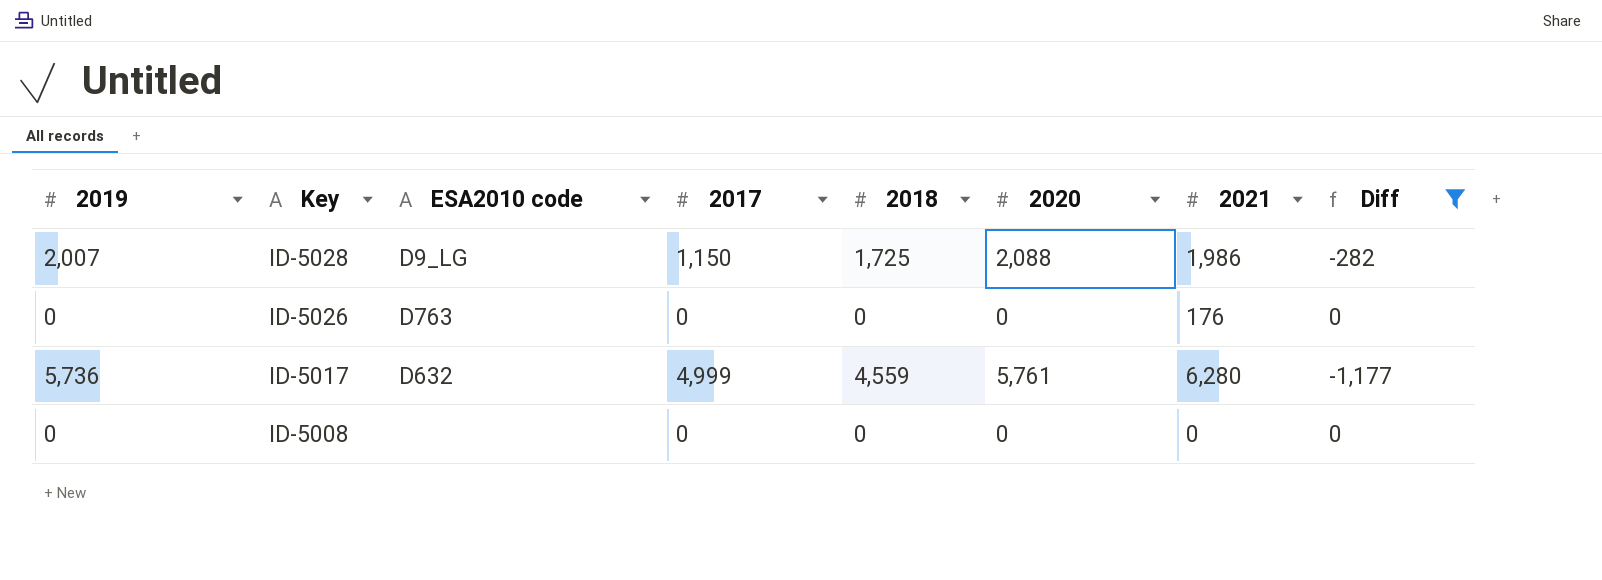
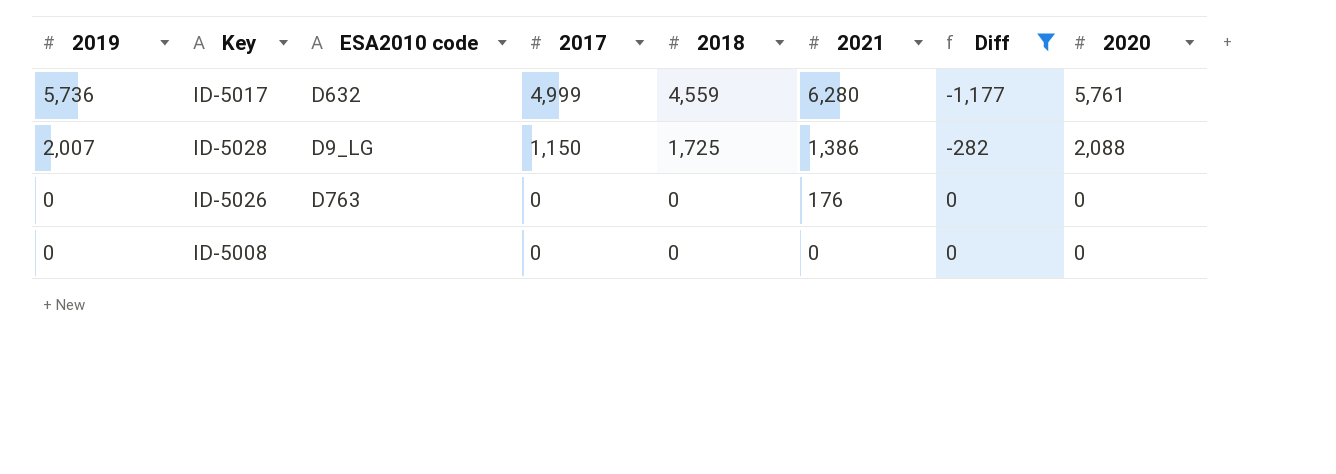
row order: Key descending -> 2019 descending
column 2020 | position: 6 -> 8
ID-5028 | 2021: 1,986 -> 1,386

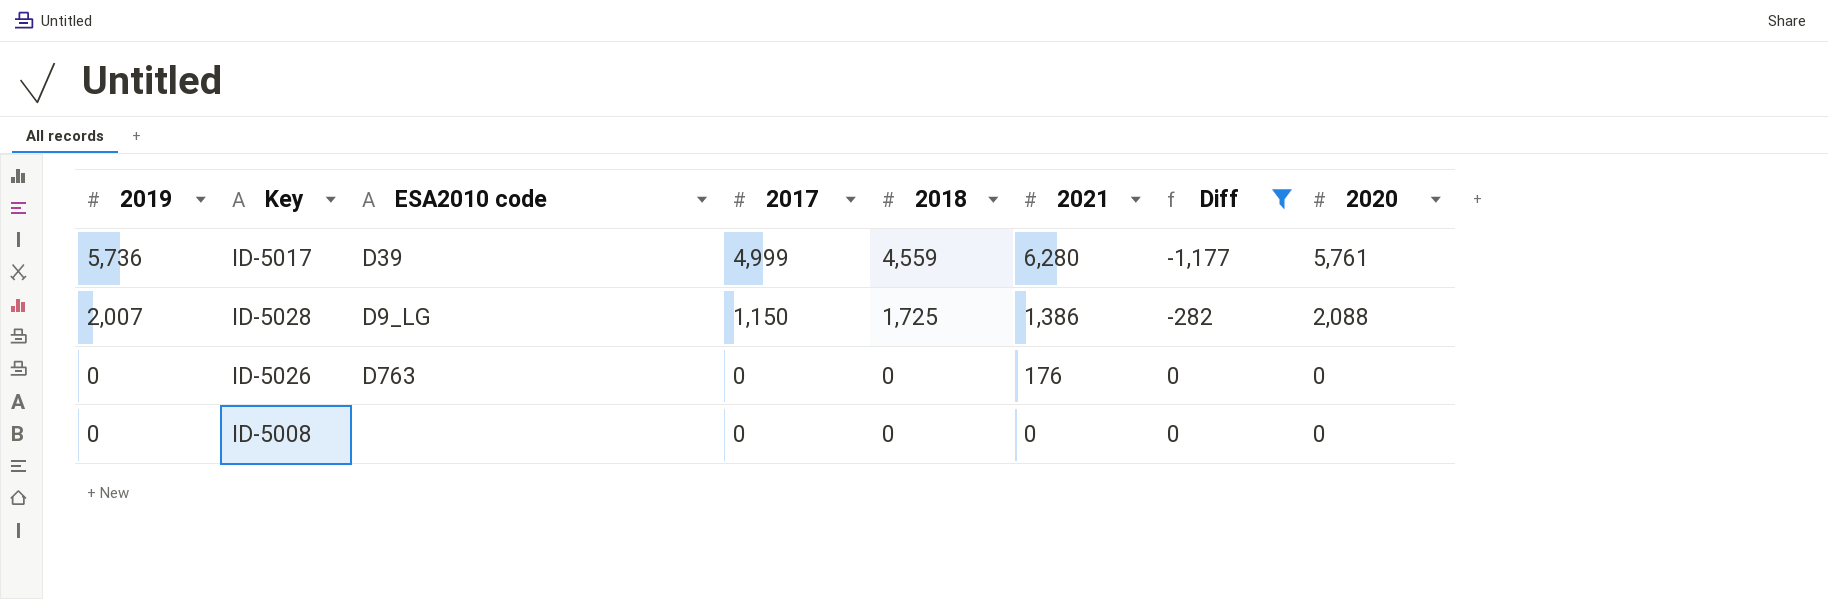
ID-5017 | ESA2010 code: D632 -> D39

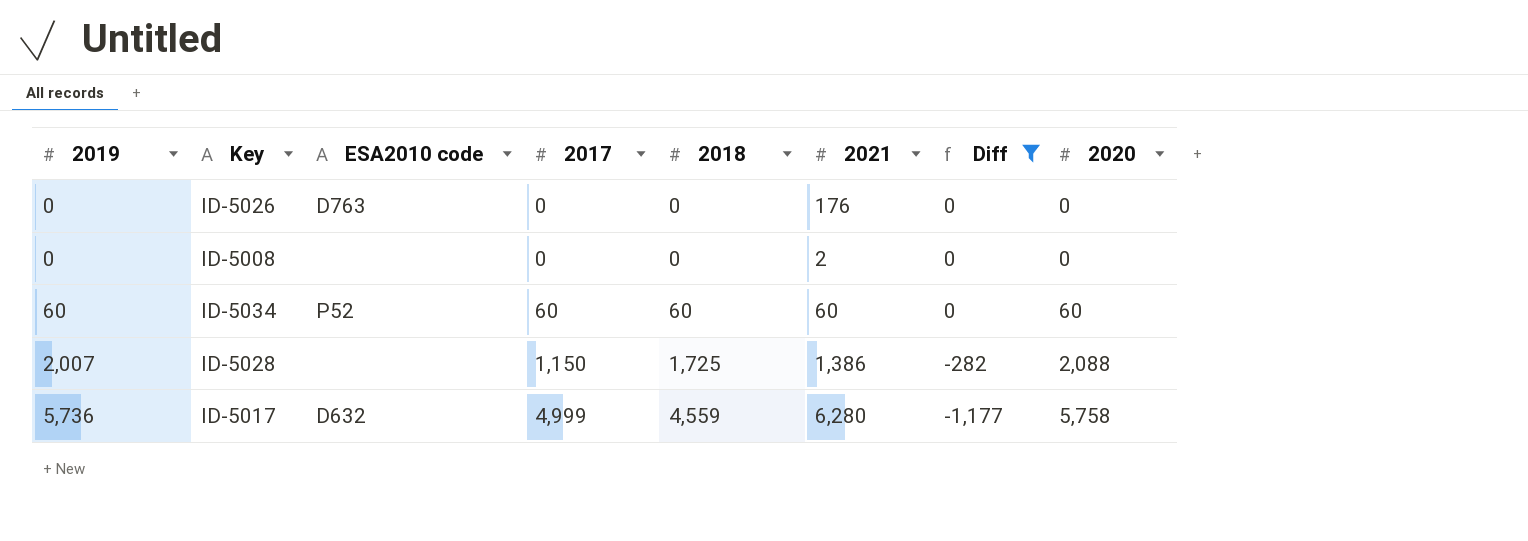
row order: 2019 descending -> 2019 ascending
ID-5008 | 2021: 0 -> 2
row ID-5034: none -> 60 | P52 | 60 | 60 | 60 | 0 | 60
ID-5028 | ESA2010 code: D9_LG -> none
ID-5017 | ESA2010 code: D39 -> D632
ID-5017 | 2020: 5,761 -> 5,758

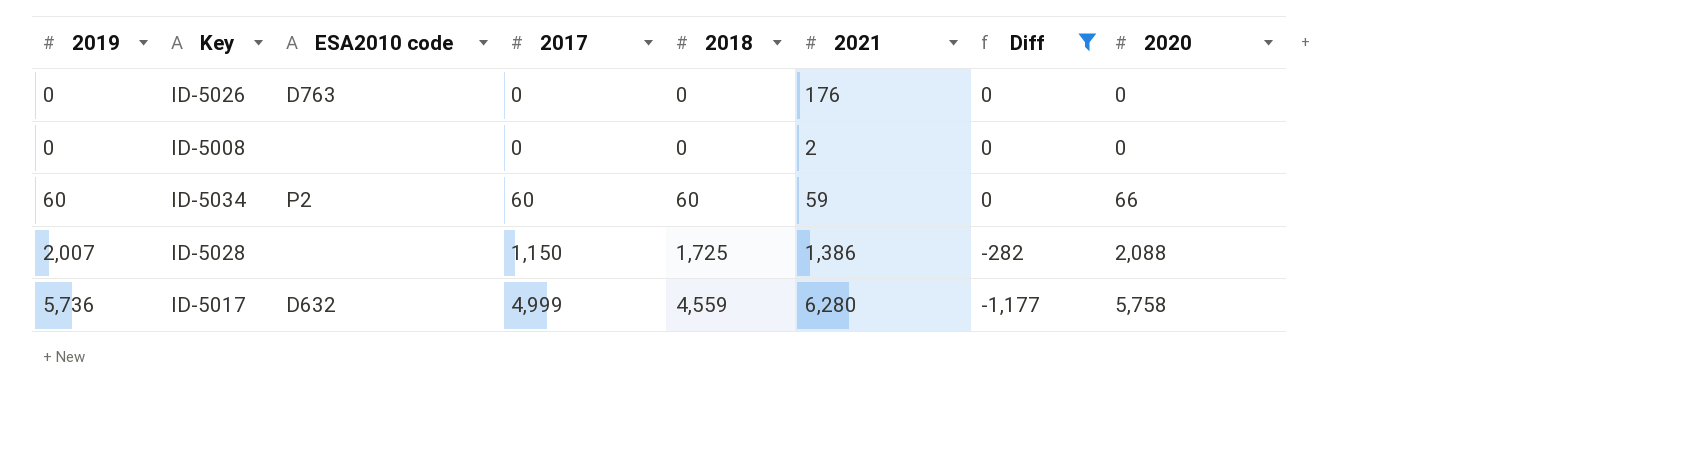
ID-5034 | ESA2010 code: P52 -> P2
ID-5034 | 2021: 60 -> 59
ID-5034 | 2020: 60 -> 66

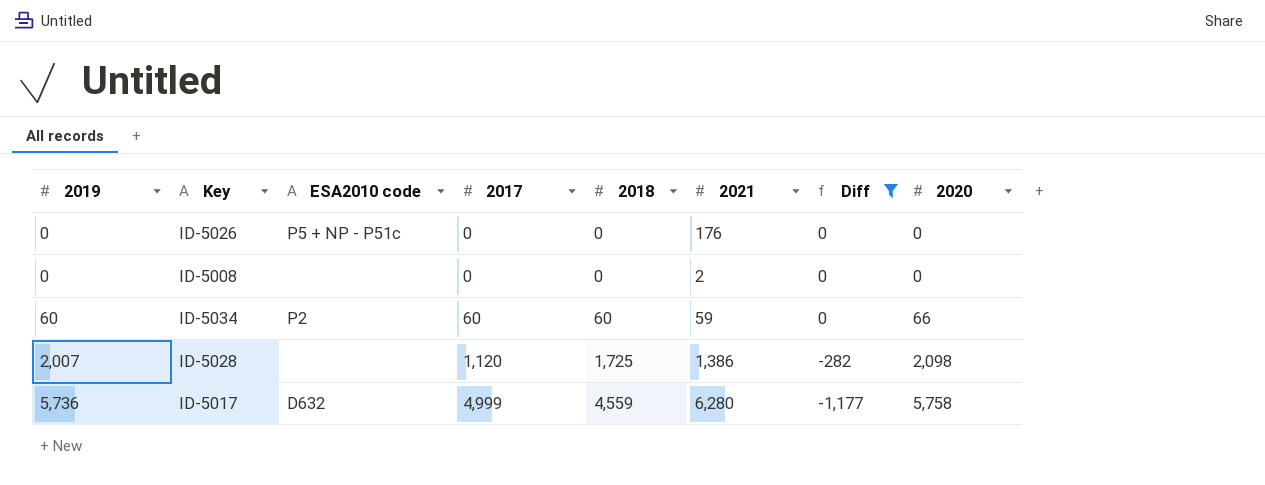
ID-5026 | ESA2010 code: D763 -> P5 + NP - P51c
ID-5028 | 2017: 1,150 -> 1,120
ID-5028 | 2020: 2,088 -> 2,098

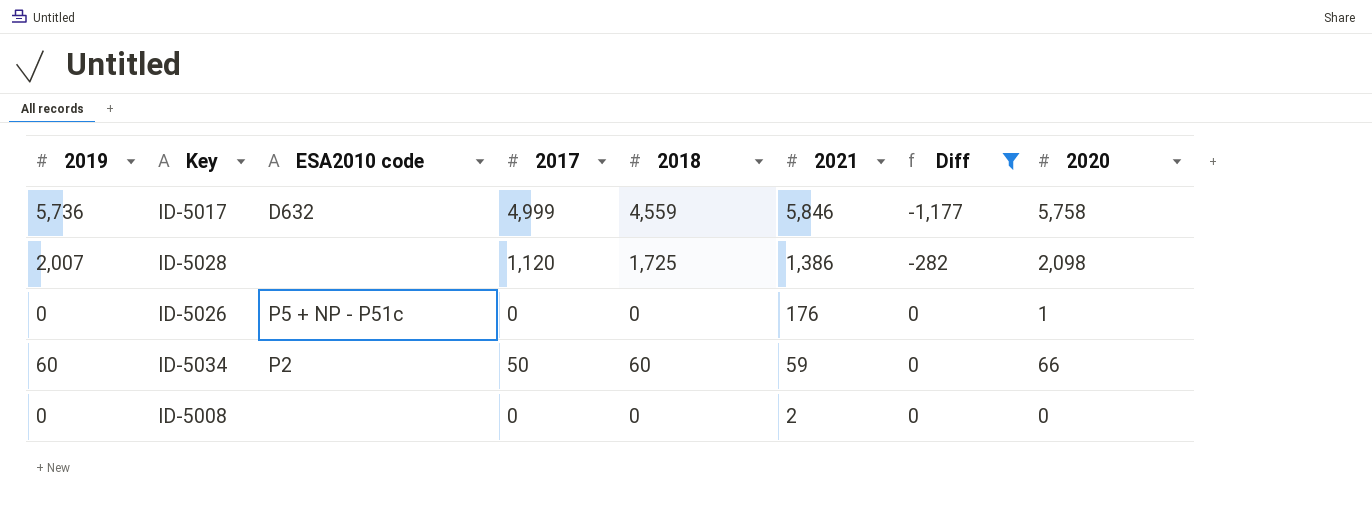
row order: 2019 ascending -> 2021 descending
ID-5017 | 2021: 6,280 -> 5,846
ID-5026 | 2020: 0 -> 1
ID-5034 | 2017: 60 -> 50

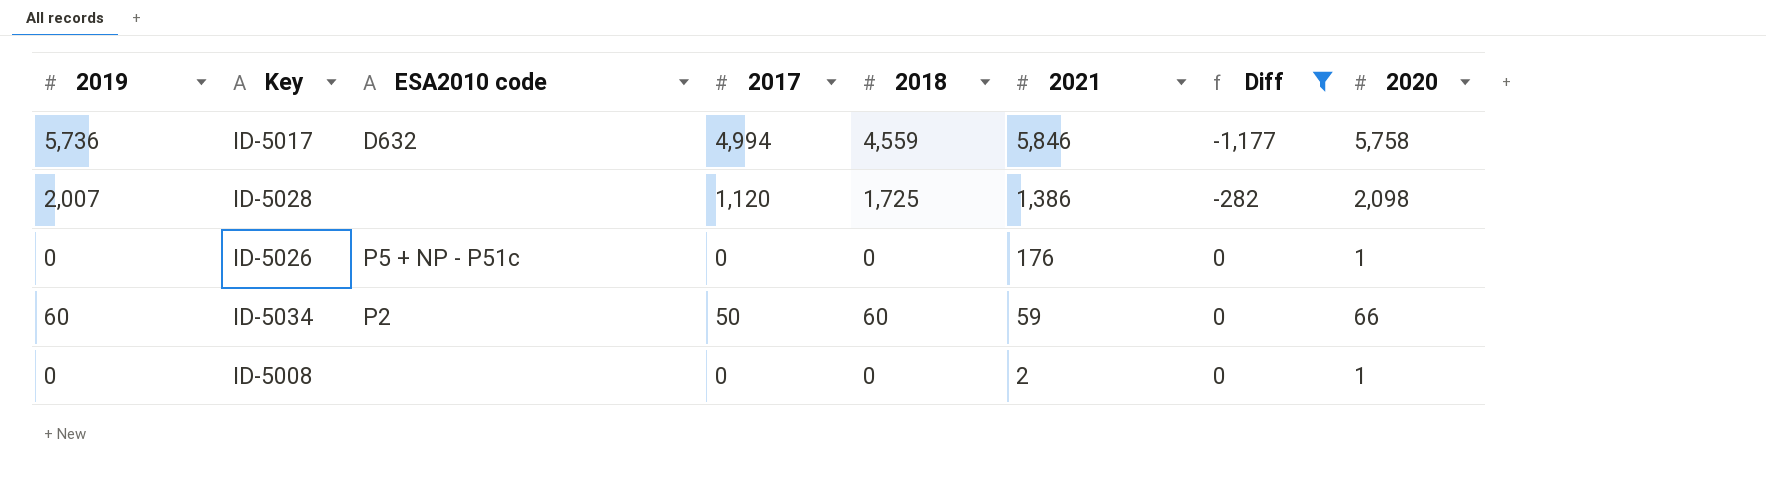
ID-5017 | 2017: 4,999 -> 4,994
ID-5008 | 2020: 0 -> 1

